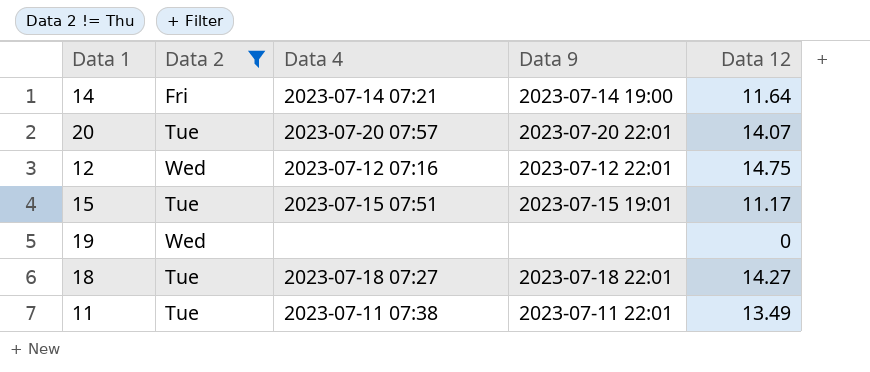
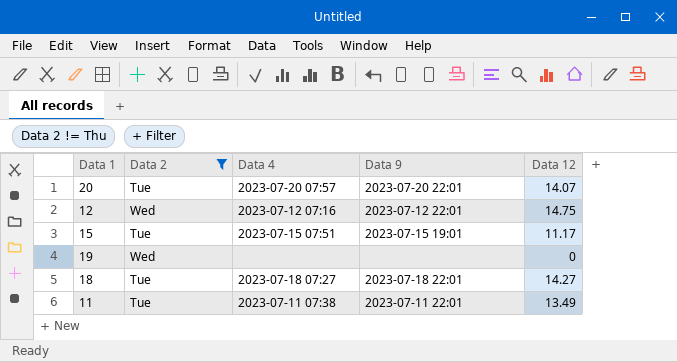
row 14: Fri | 2023-07-14 07:21 | 2023-07-14 19:00 | 11.64 -> none

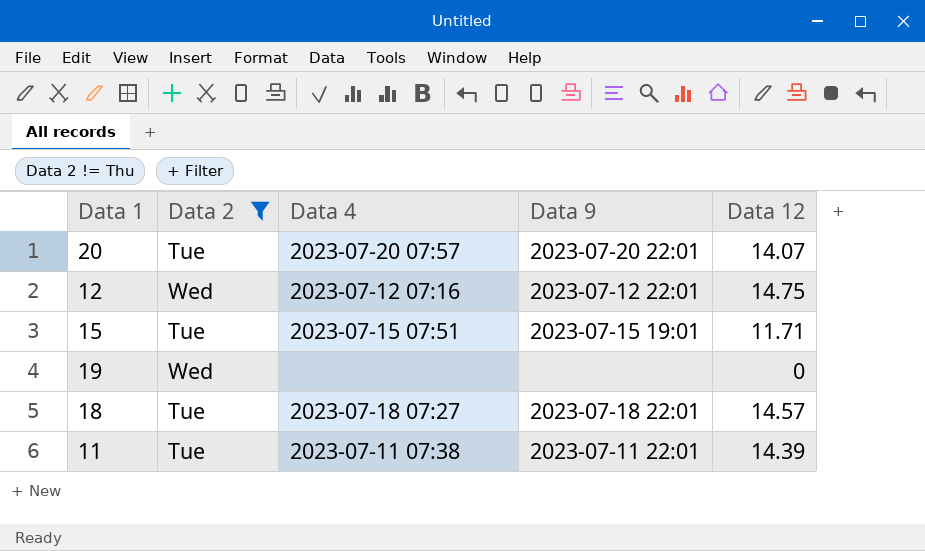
15 | Data 12: 11.17 -> 11.71
18 | Data 12: 14.27 -> 14.57
11 | Data 12: 13.49 -> 14.39

